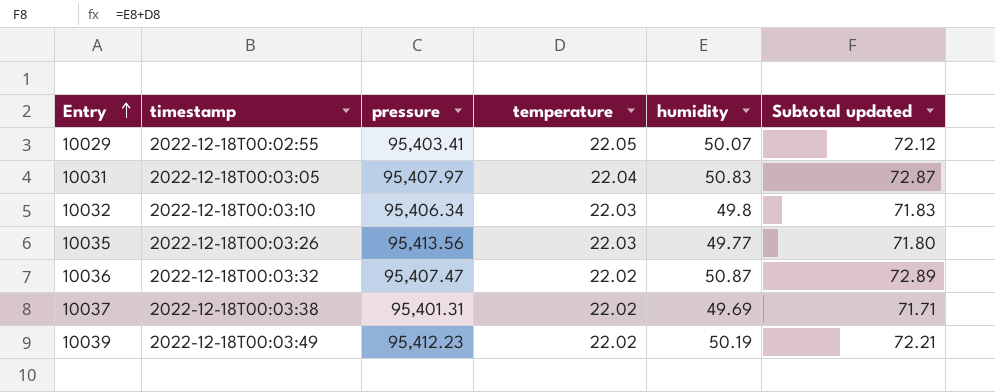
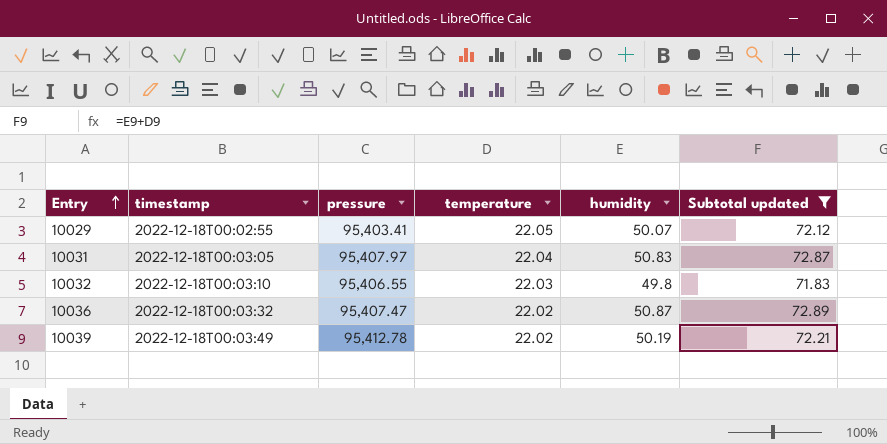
filter: none -> Subtotal updated >= 71.83
10032 | pressure: 95,406.34 -> 95,406.55
10039 | pressure: 95,412.23 -> 95,412.78

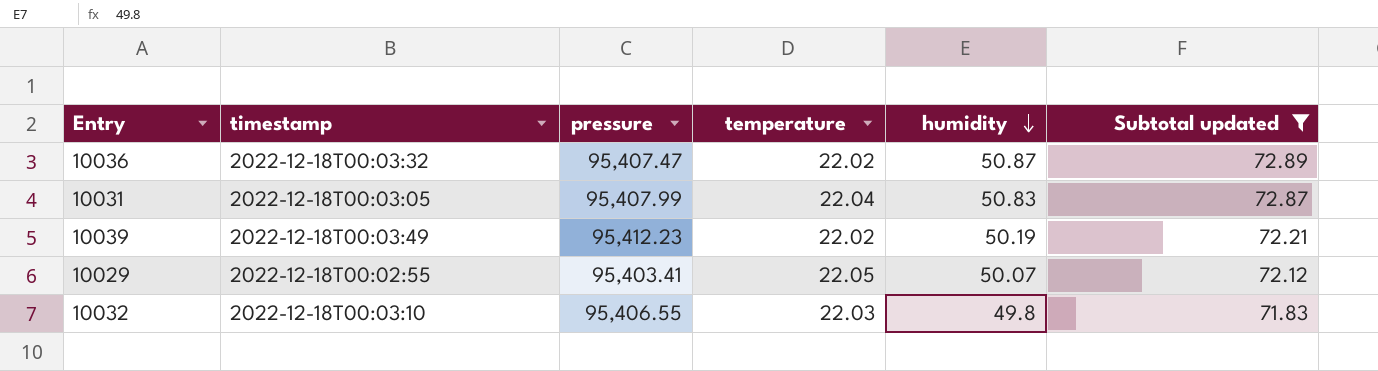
row order: Entry ascending -> humidity descending
10031 | pressure: 95,407.97 -> 95,407.99
10039 | pressure: 95,412.78 -> 95,412.23

